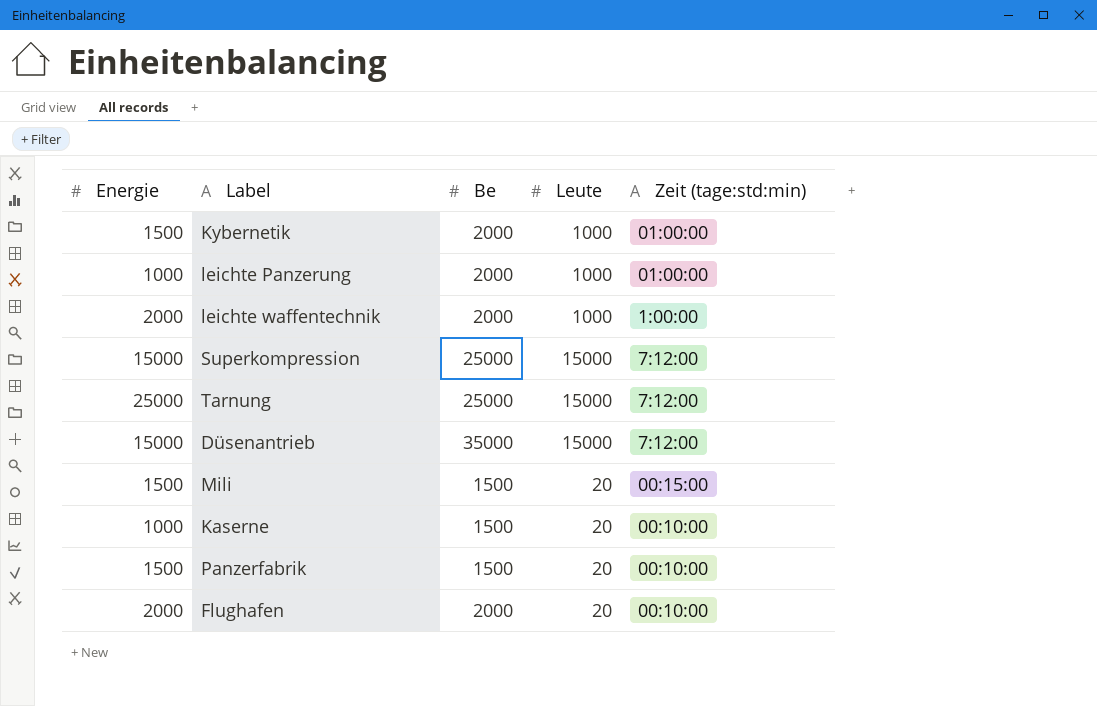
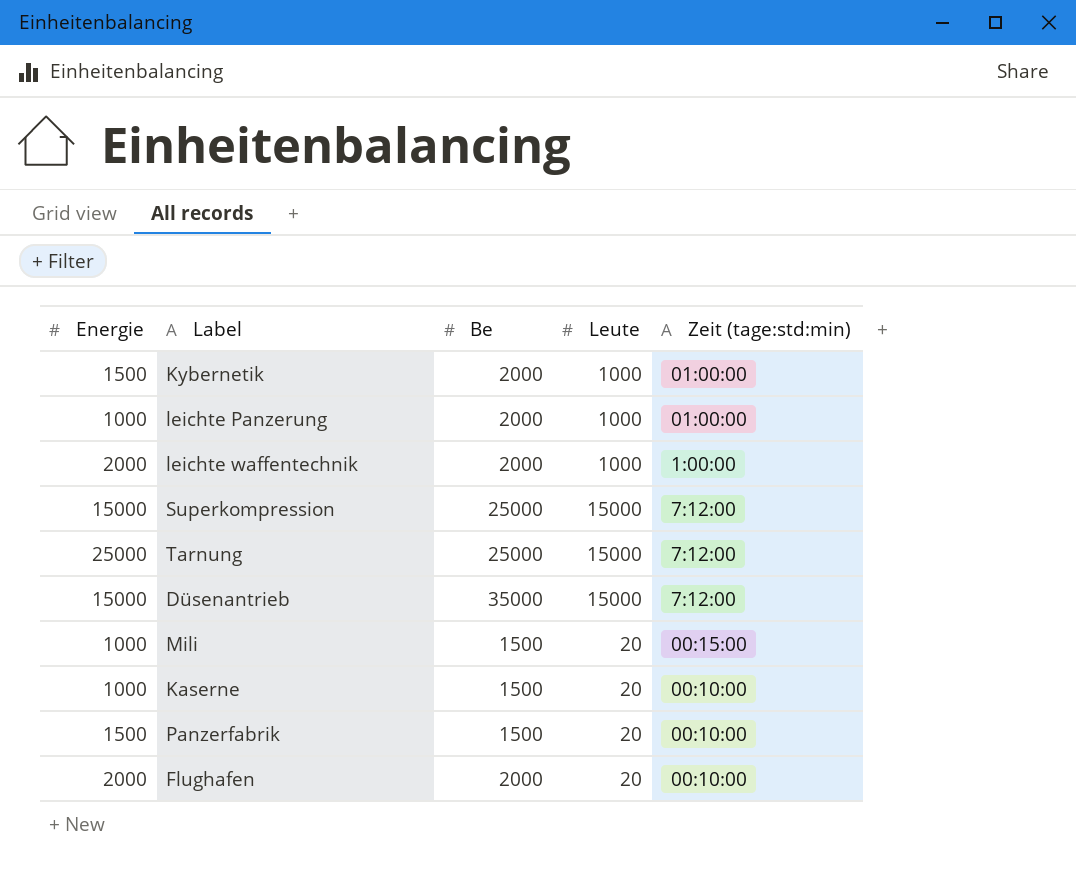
Mili | Energie: 1500 -> 1000

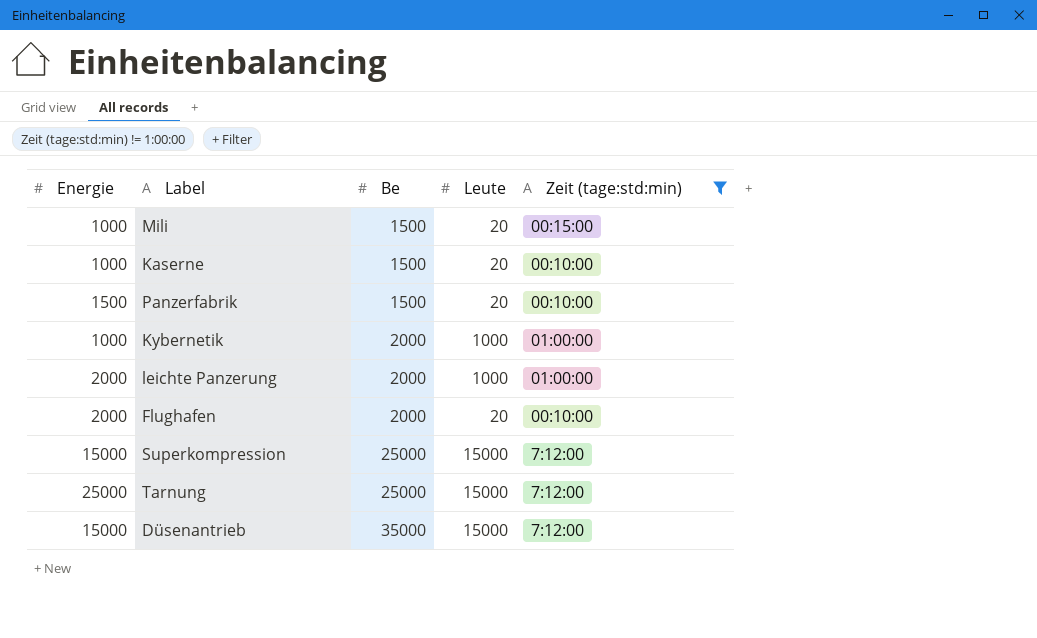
filter: none -> Zeit (tage:std:min) != 1:00:00
row order: none -> Be ascending
Kybernetik | Energie: 1500 -> 1000
leichte Panzerung | Energie: 1000 -> 2000

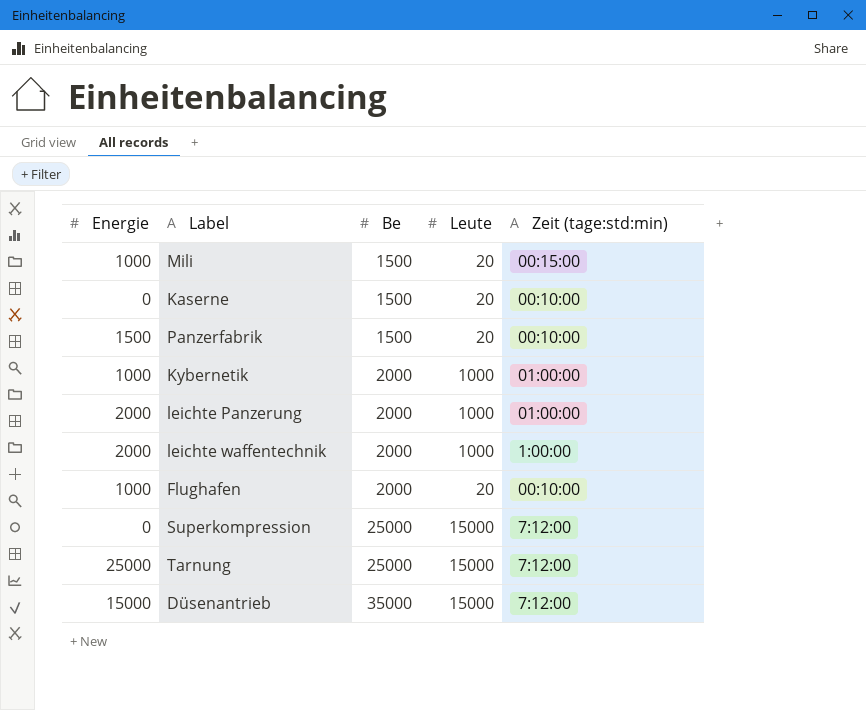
filter: Zeit (tage:std:min) != 1:00:00 -> none
Kaserne | Energie: 1000 -> 0
Flughafen | Energie: 2000 -> 1000
Superkompression | Energie: 15000 -> 0

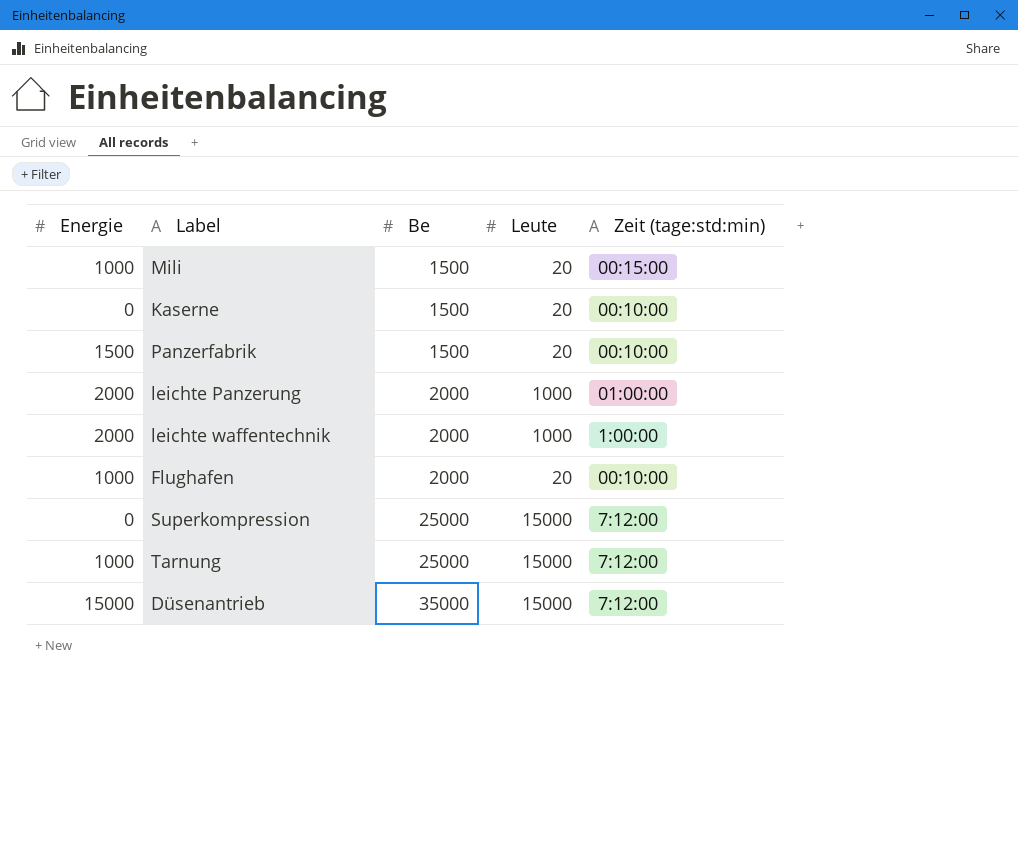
row Kybernetik: 1000 | 2000 | 1000 | 01:00:00 -> none
Tarnung | Energie: 25000 -> 1000

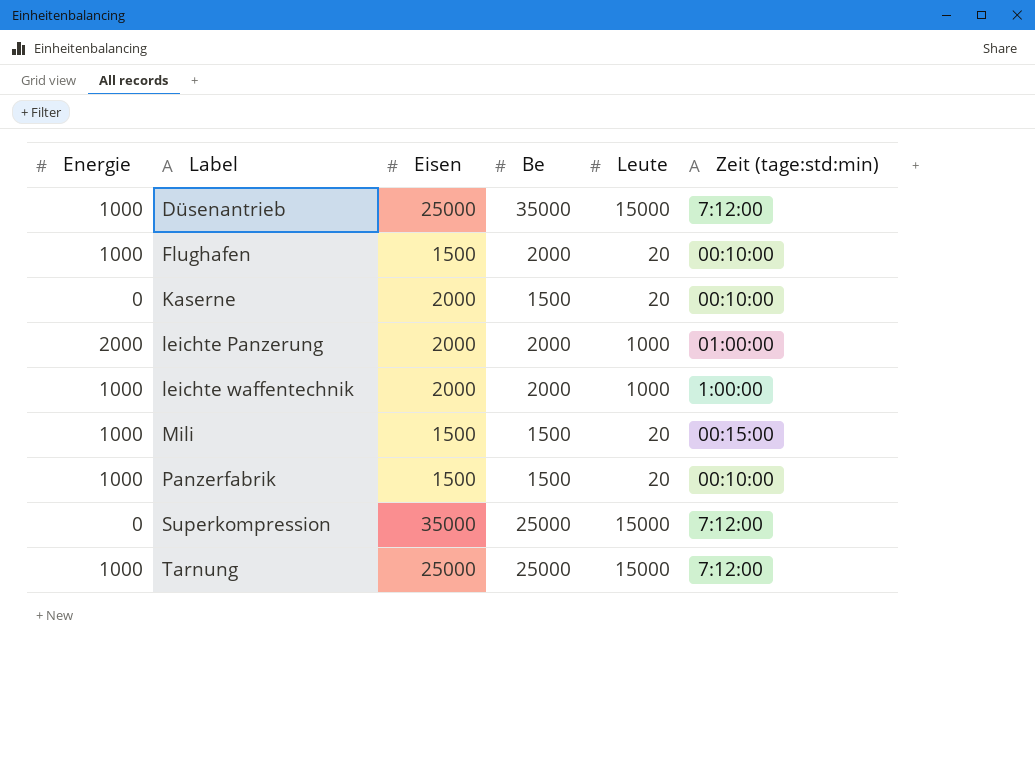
row order: Be ascending -> Label ascending
column Eisen | position: none -> 3
Düsenantrieb | Energie: 15000 -> 1000
leichte waffentechnik | Energie: 2000 -> 1000
Panzerfabrik | Energie: 1500 -> 1000

